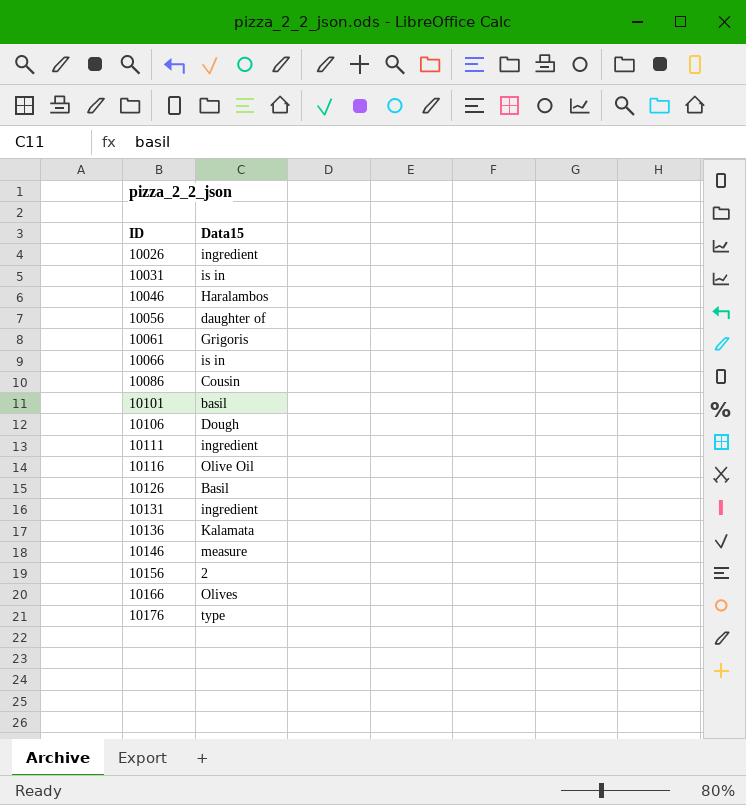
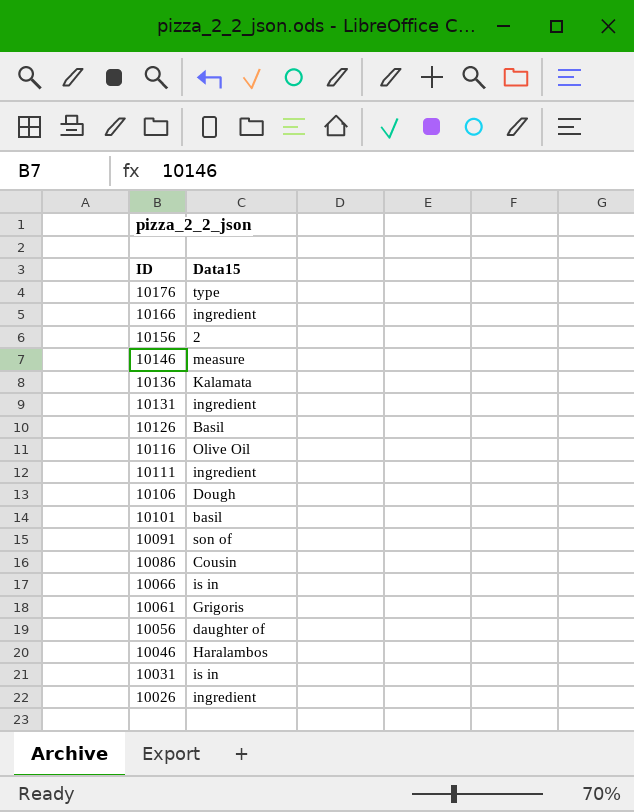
row order: ID ascending -> ID descending
10166 | Data15: Olives -> ingredient
row 10091: none -> son of

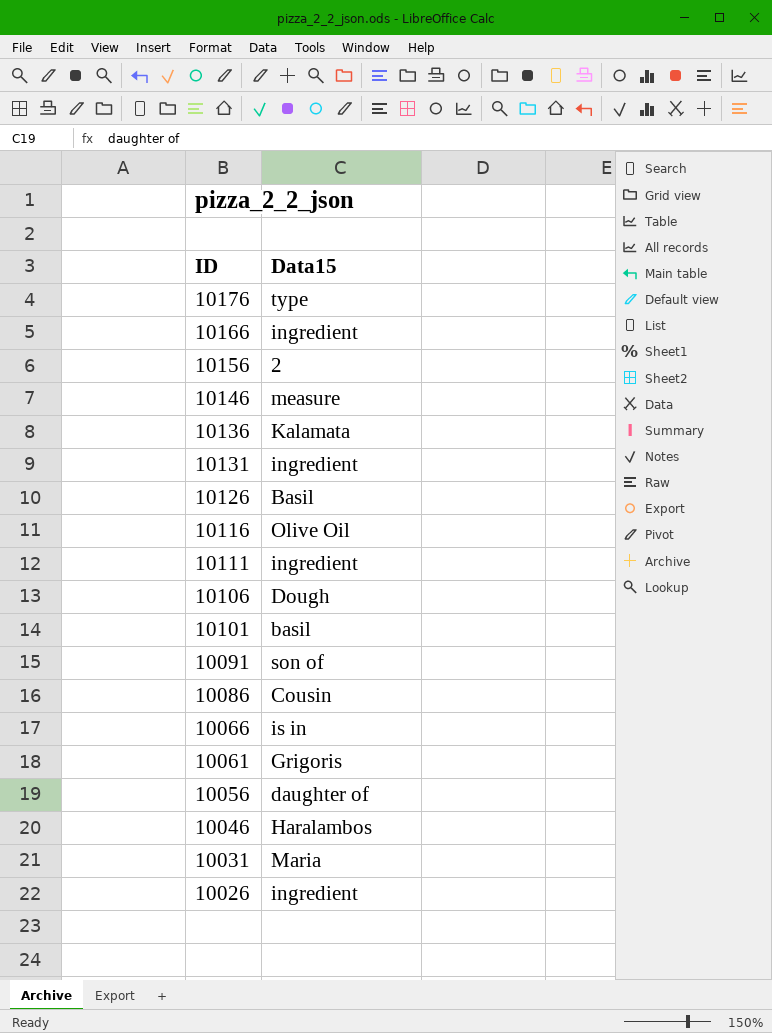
10031 | Data15: is in -> Maria

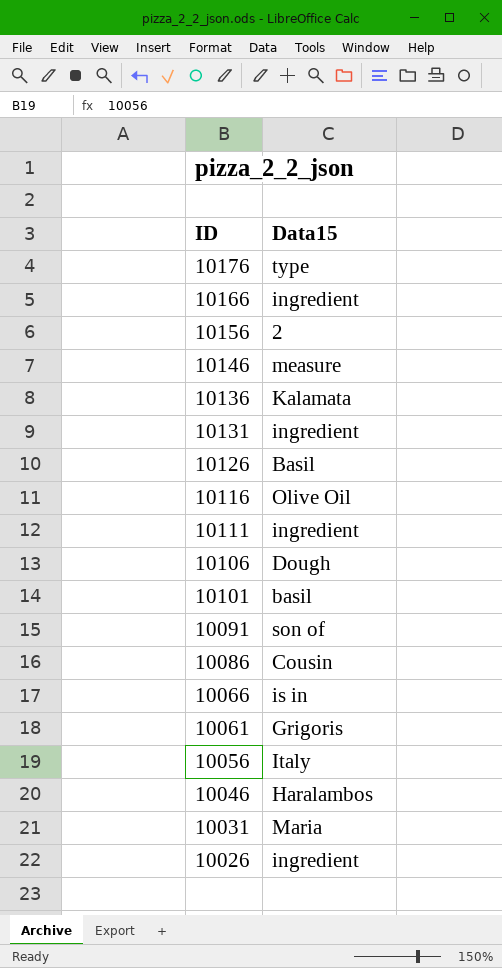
10056 | Data15: daughter of -> Italy

